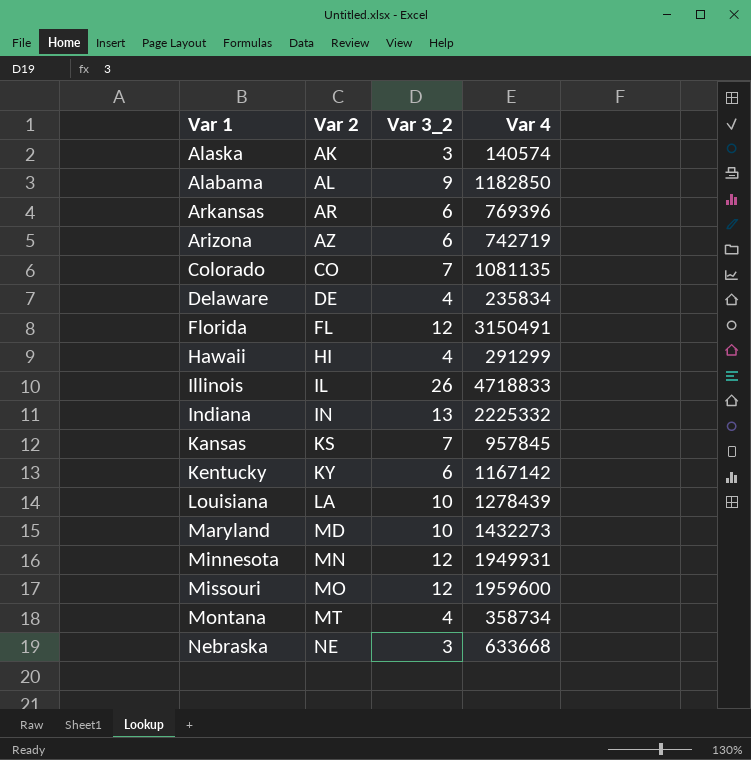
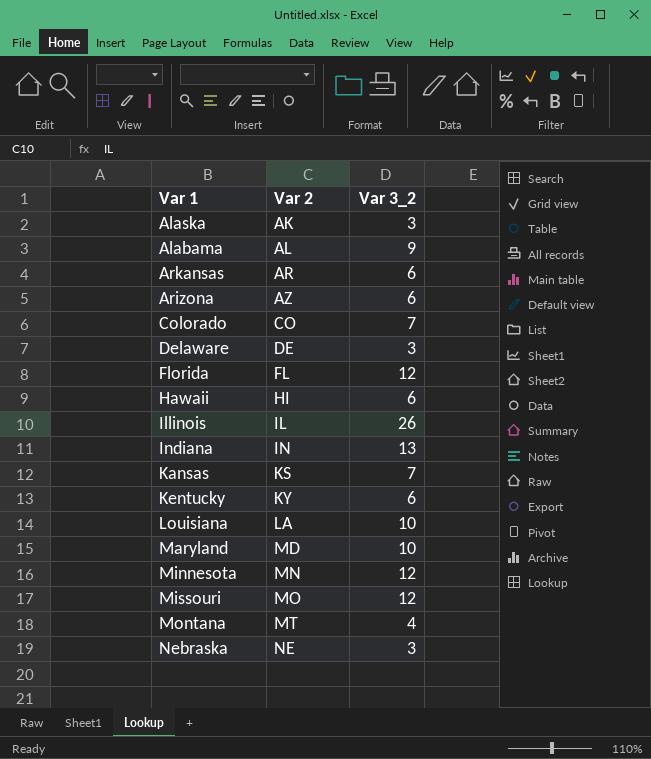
column Var 4 | position: 4 -> none
Delaware | Var 3_2: 4 -> 3
Hawaii | Var 3_2: 4 -> 6

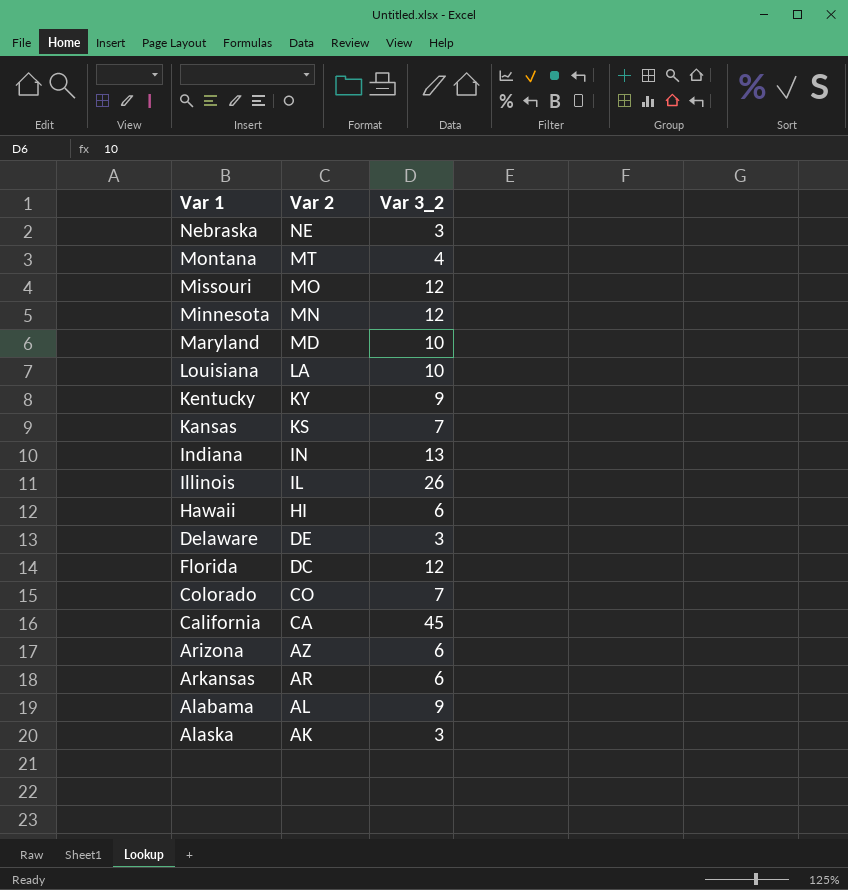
row order: Var 2 ascending -> Var 2 descending
Kentucky | Var 3_2: 6 -> 9
Florida | Var 2: FL -> DC
row California: none -> CA | 45

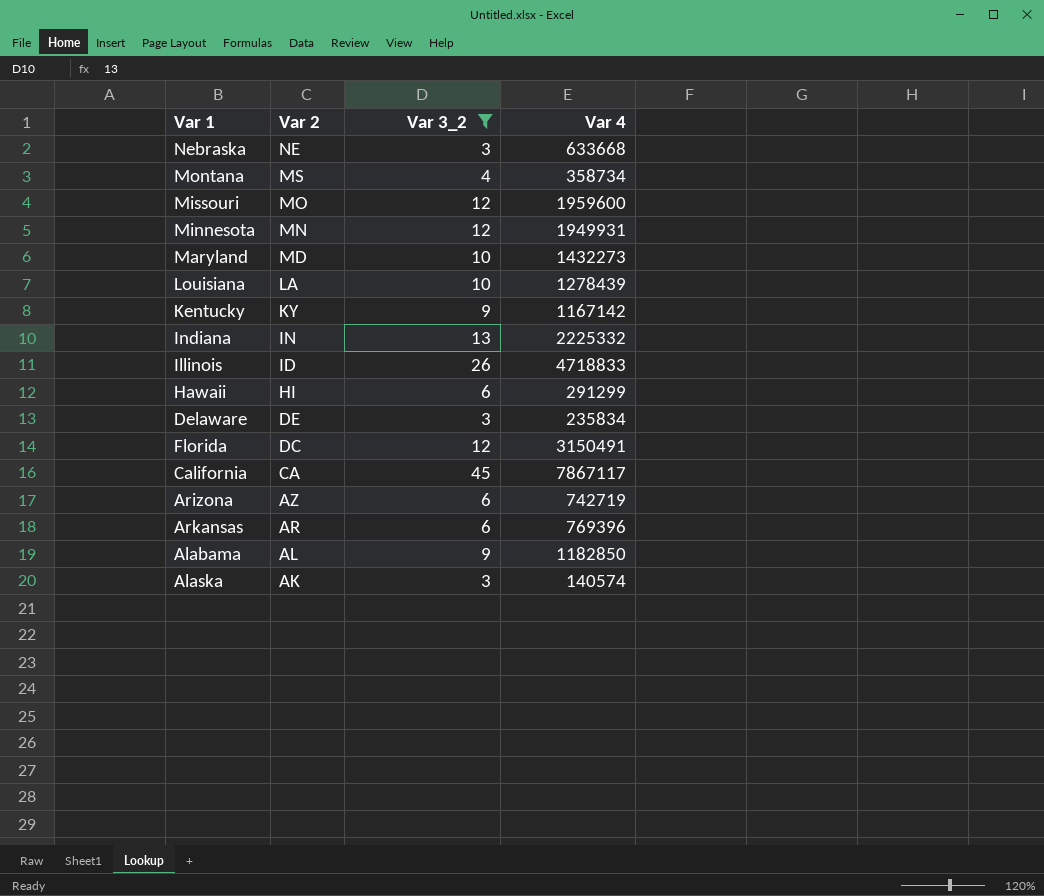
filter: none -> Var 3_2 != 7
column Var 4 | position: none -> 4
Montana | Var 2: MT -> MS
Illinois | Var 2: IL -> ID

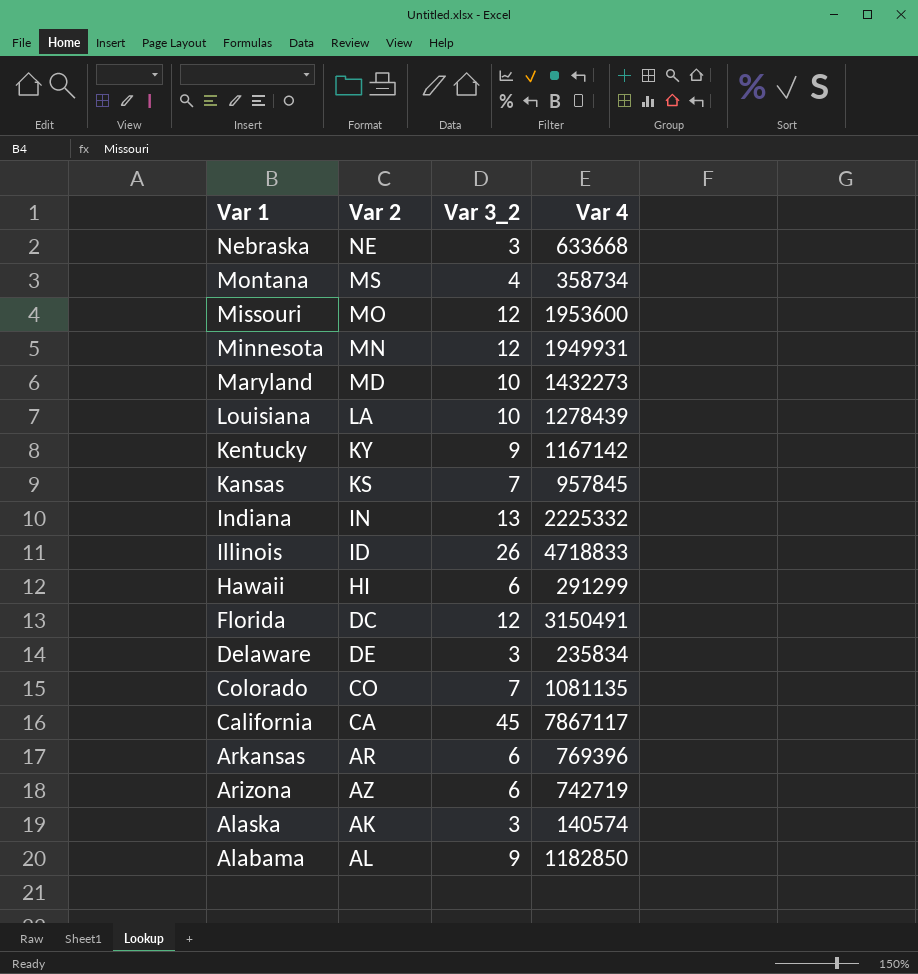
filter: Var 3_2 != 7 -> none
row order: Var 2 descending -> Var 1 descending
Missouri | Var 4: 1959600 -> 1953600

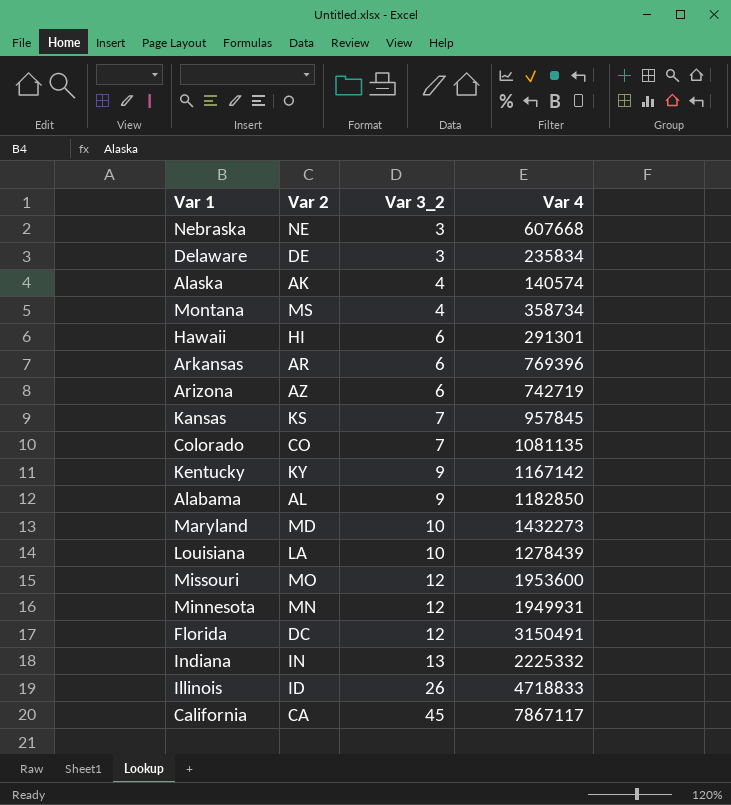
row order: Var 1 descending -> Var 3_2 ascending
Nebraska | Var 4: 633668 -> 607668
Alaska | Var 3_2: 3 -> 4
Hawaii | Var 4: 291299 -> 291301

